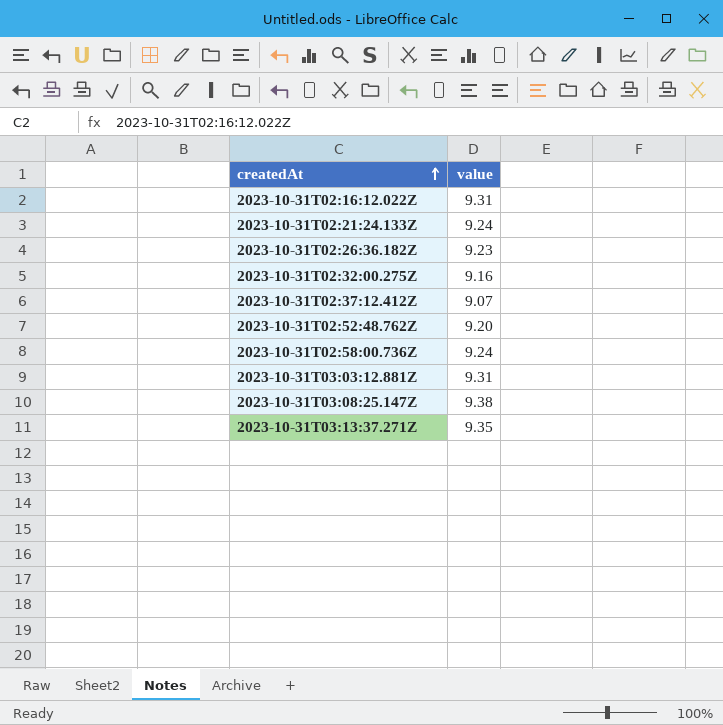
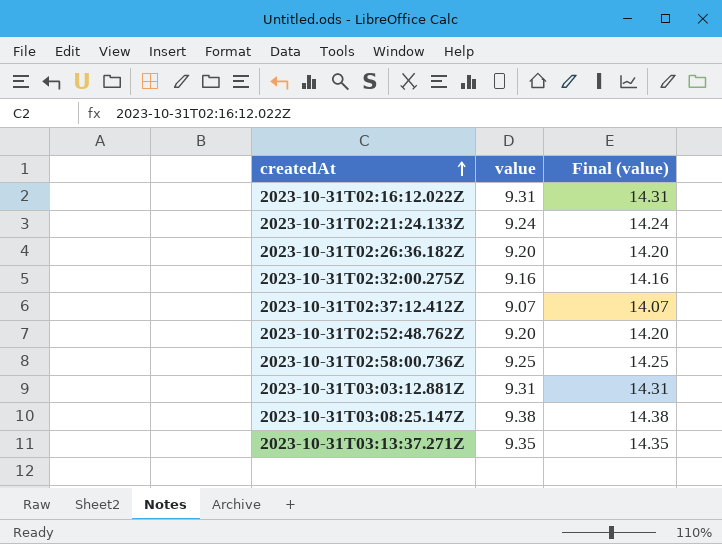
column Final (value) | formula: none -> [value] + 5
2023-10-31T02:26:36.182Z | value: 9.23 -> 9.20
2023-10-31T02:58:00.736Z | value: 9.24 -> 9.25

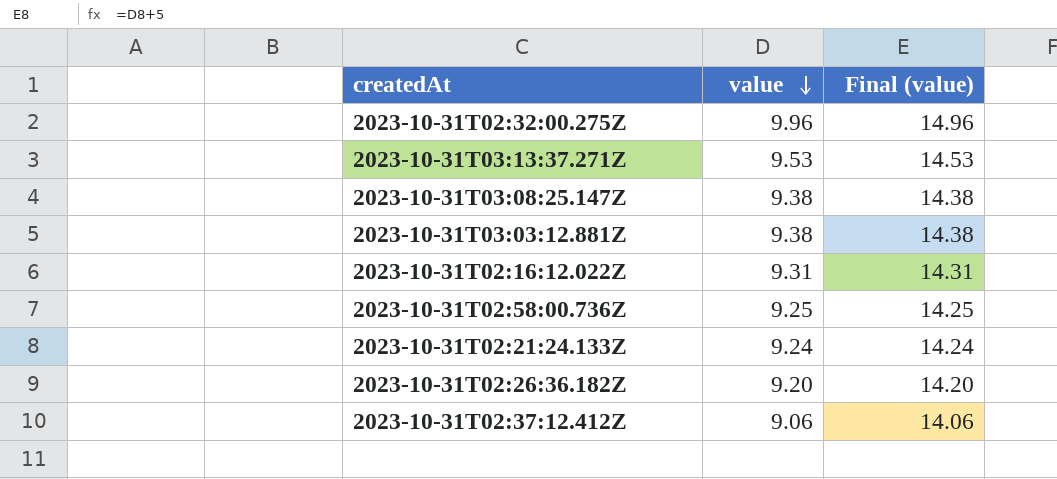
row order: createdAt ascending -> value descending
row 2023-10-31T02:52:48.762Z: 9.20 | 14.20 -> none
2023-10-31T02:32:00.275Z | value: 9.16 -> 9.96
2023-10-31T02:32:00.275Z | Final (value): 14.16 -> 14.96
2023-10-31T03:13:37.271Z | value: 9.35 -> 9.53
2023-10-31T03:13:37.271Z | Final (value): 14.35 -> 14.53
2023-10-31T03:03:12.881Z | value: 9.31 -> 9.38
2023-10-31T03:03:12.881Z | Final (value): 14.31 -> 14.38
2023-10-31T02:37:12.412Z | value: 9.07 -> 9.06
2023-10-31T02:37:12.412Z | Final (value): 14.07 -> 14.06

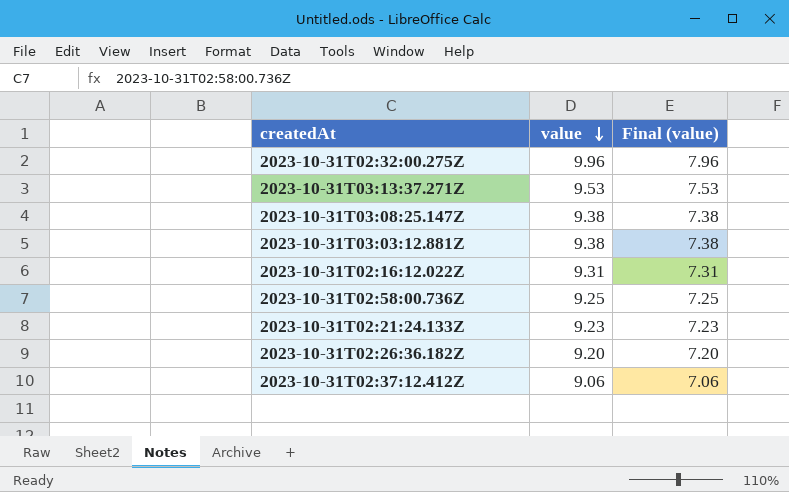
column Final (value) | formula: [value] + 5 -> [value] - 2
2023-10-31T02:21:24.133Z | value: 9.24 -> 9.23

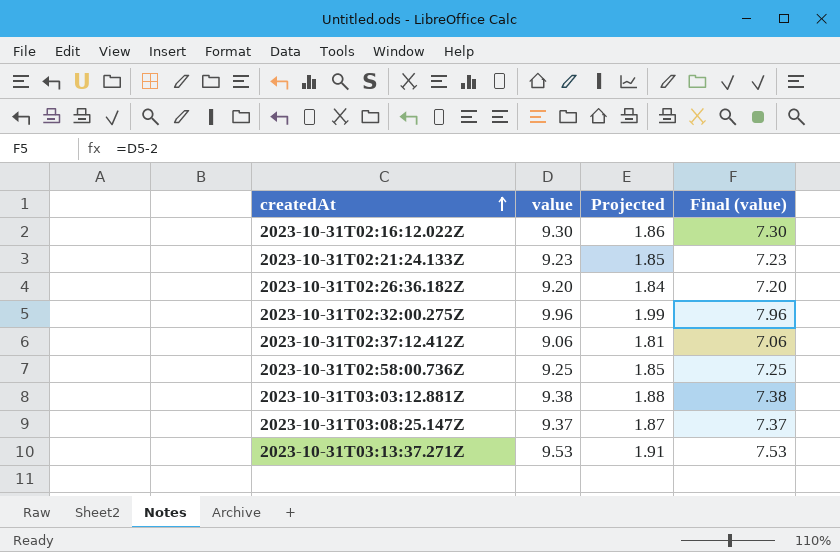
row order: value descending -> createdAt ascending
column Projected | formula: none -> [value] * 0.2
2023-10-31T02:16:12.022Z | value: 9.31 -> 9.30
2023-10-31T02:16:12.022Z | Final (value): 7.31 -> 7.30
2023-10-31T03:08:25.147Z | value: 9.38 -> 9.37
2023-10-31T03:08:25.147Z | Final (value): 7.38 -> 7.37

